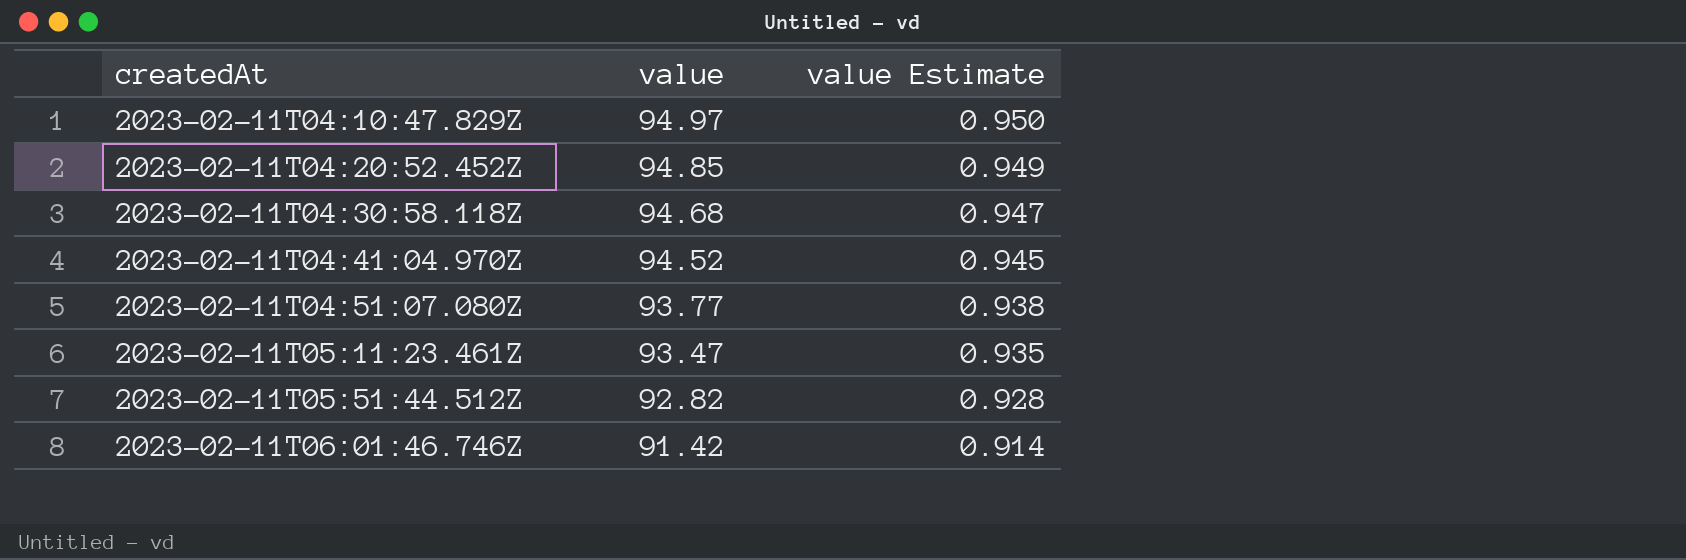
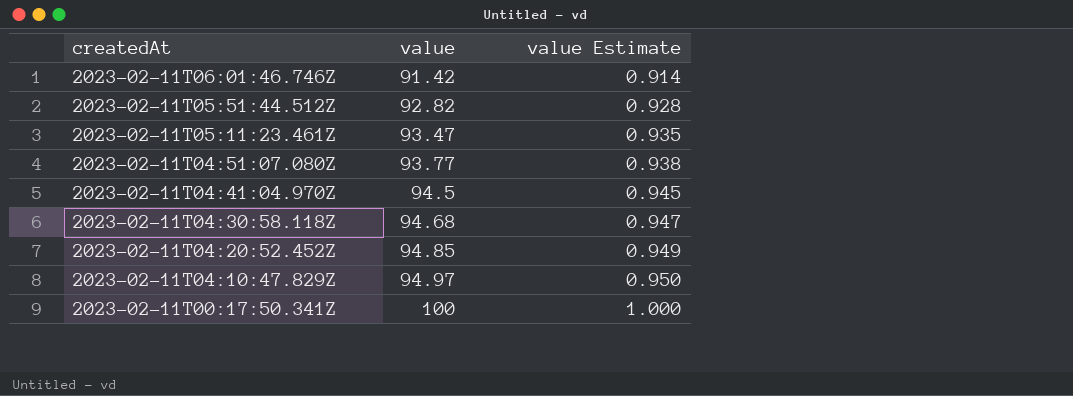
row order: createdAt ascending -> createdAt descending
2023-02-11T04:41:04.970Z | value: 94.52 -> 94.5
row 2023-02-11T00:17:50.341Z: none -> 100 | 1.000

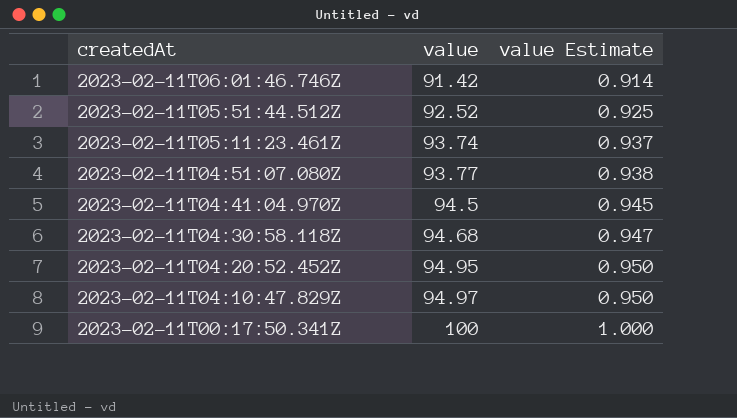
2023-02-11T05:51:44.512Z | value: 92.82 -> 92.52
2023-02-11T05:51:44.512Z | value Estimate: 0.928 -> 0.925
2023-02-11T05:11:23.461Z | value: 93.47 -> 93.74
2023-02-11T05:11:23.461Z | value Estimate: 0.935 -> 0.937
2023-02-11T04:20:52.452Z | value: 94.85 -> 94.95
2023-02-11T04:20:52.452Z | value Estimate: 0.949 -> 0.950

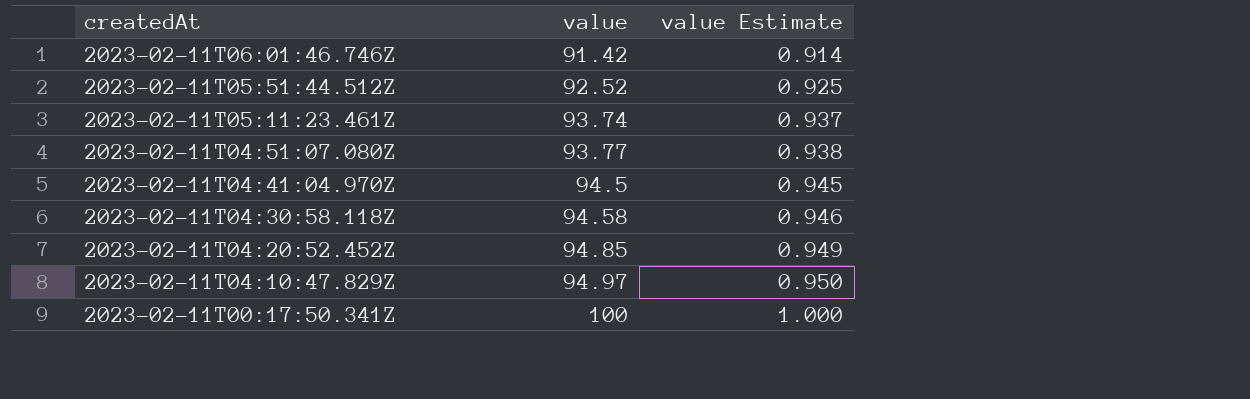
2023-02-11T04:30:58.118Z | value: 94.68 -> 94.58
2023-02-11T04:30:58.118Z | value Estimate: 0.947 -> 0.946
2023-02-11T04:20:52.452Z | value: 94.95 -> 94.85
2023-02-11T04:20:52.452Z | value Estimate: 0.950 -> 0.949

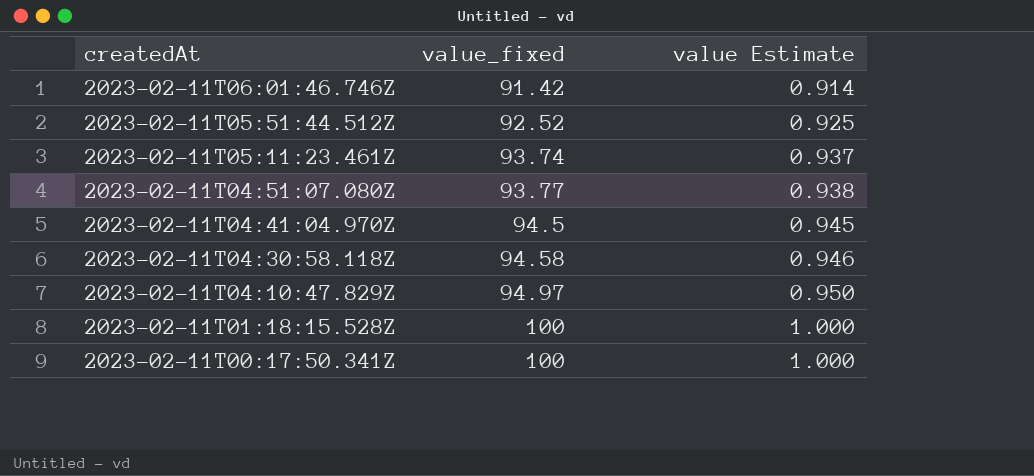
column name: value -> value_fixed
row 2023-02-11T04:20:52.452Z: 94.85 | 0.949 -> none
row 2023-02-11T01:18:15.528Z: none -> 100 | 1.000

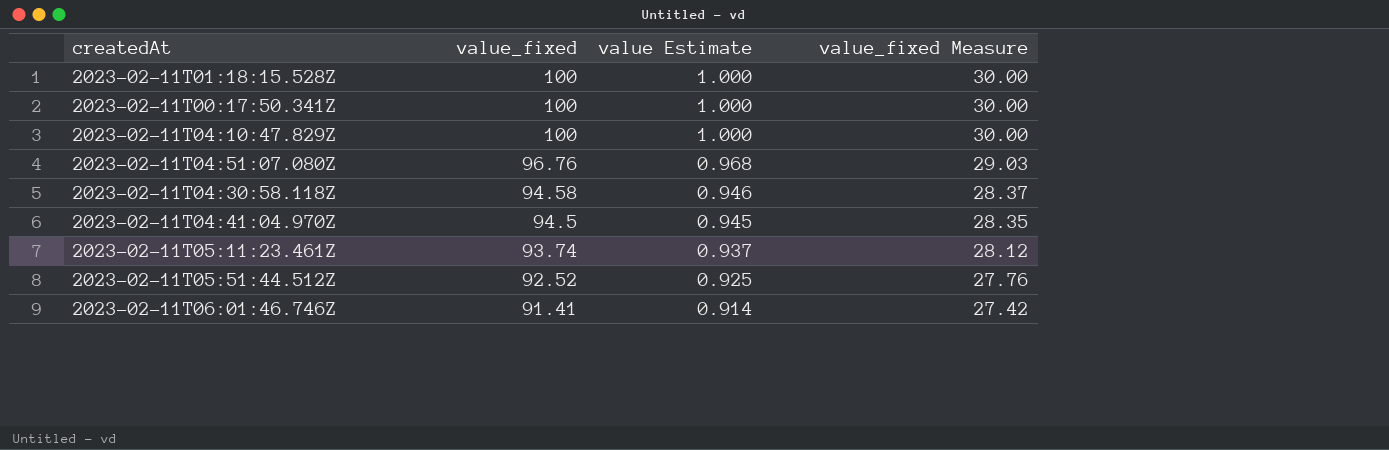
row order: createdAt descending -> value_fixed descending
column value_fixed Measure | formula: none -> [value_fixed] * 0.3
2023-02-11T04:10:47.829Z | value_fixed: 94.97 -> 100
2023-02-11T04:10:47.829Z | value Estimate: 0.950 -> 1.000
2023-02-11T04:51:07.080Z | value_fixed: 93.77 -> 96.76
2023-02-11T04:51:07.080Z | value Estimate: 0.938 -> 0.968
2023-02-11T06:01:46.746Z | value_fixed: 91.42 -> 91.41

